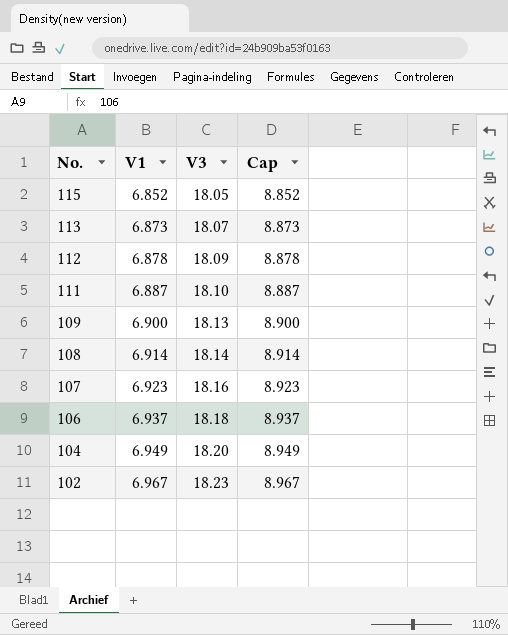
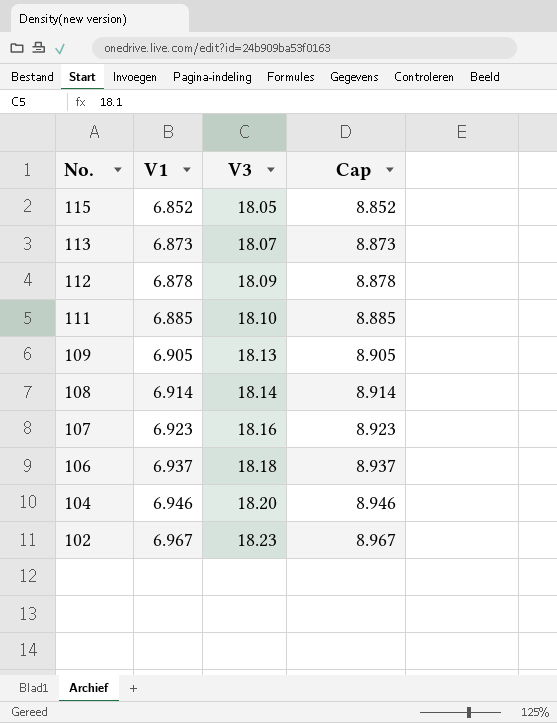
111 | V1: 6.887 -> 6.885
111 | Cap: 8.887 -> 8.885
109 | V1: 6.900 -> 6.905
109 | Cap: 8.900 -> 8.905
104 | V1: 6.949 -> 6.946
104 | Cap: 8.949 -> 8.946

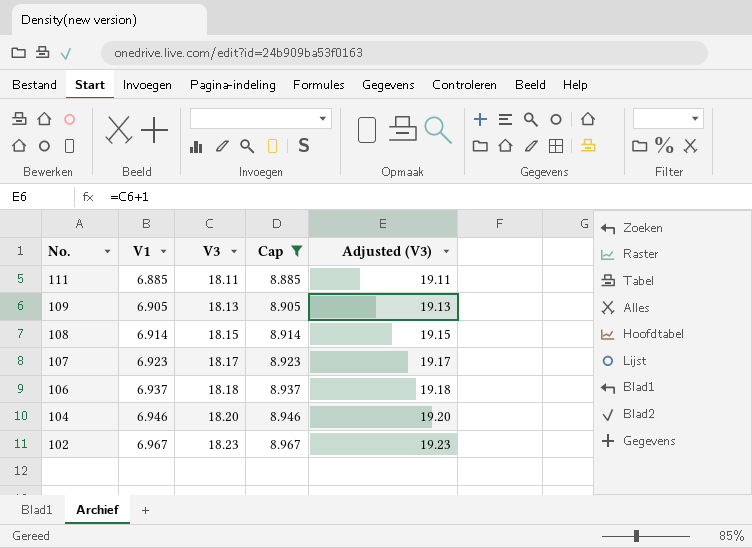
filter: none -> Cap >= 8.885
column Adjusted (V3) | formula: none -> [V3] + 1
111 | V3: 18.10 -> 18.11
108 | V3: 18.14 -> 18.15
107 | V3: 18.16 -> 18.17

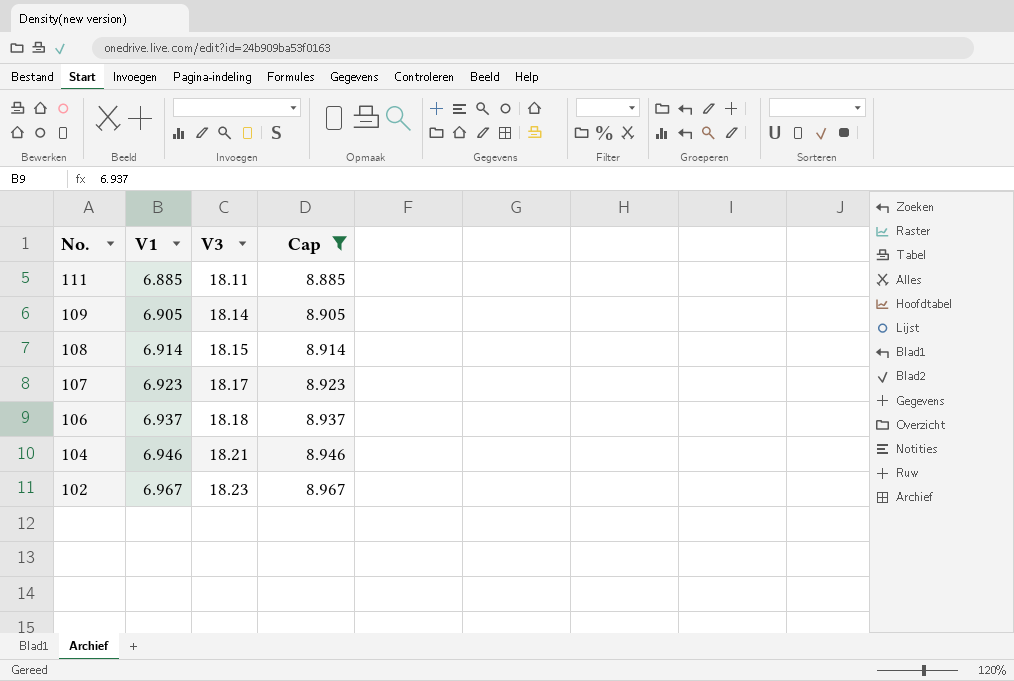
column Adjusted (V3) | formula: [V3] + 1 -> none
109 | V3: 18.13 -> 18.14
104 | V3: 18.20 -> 18.21

